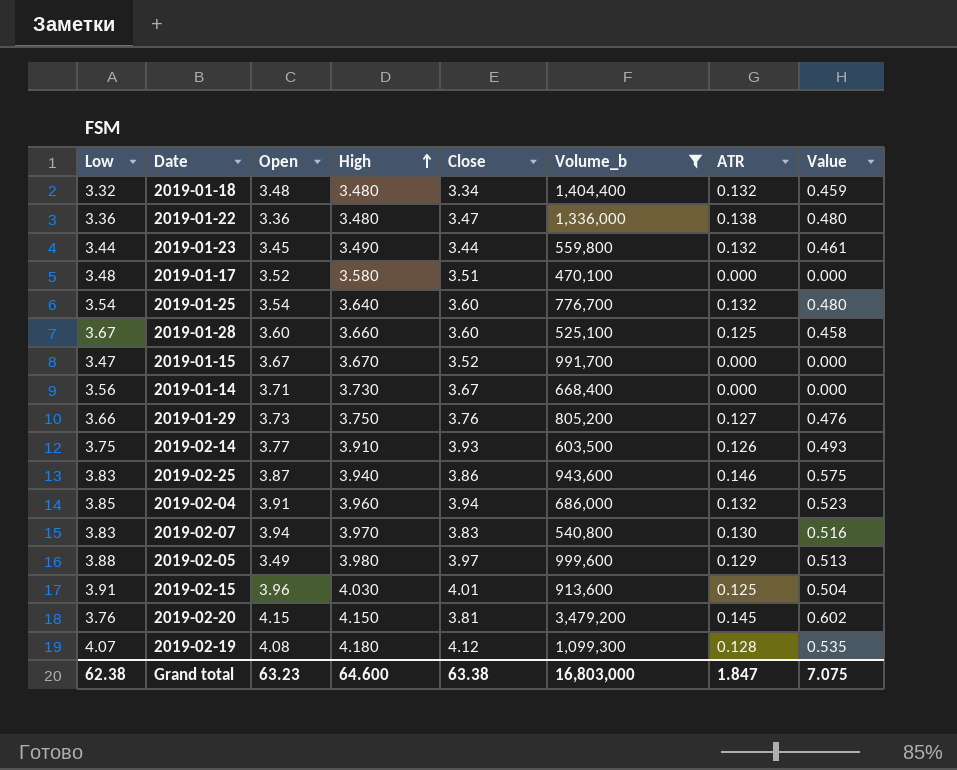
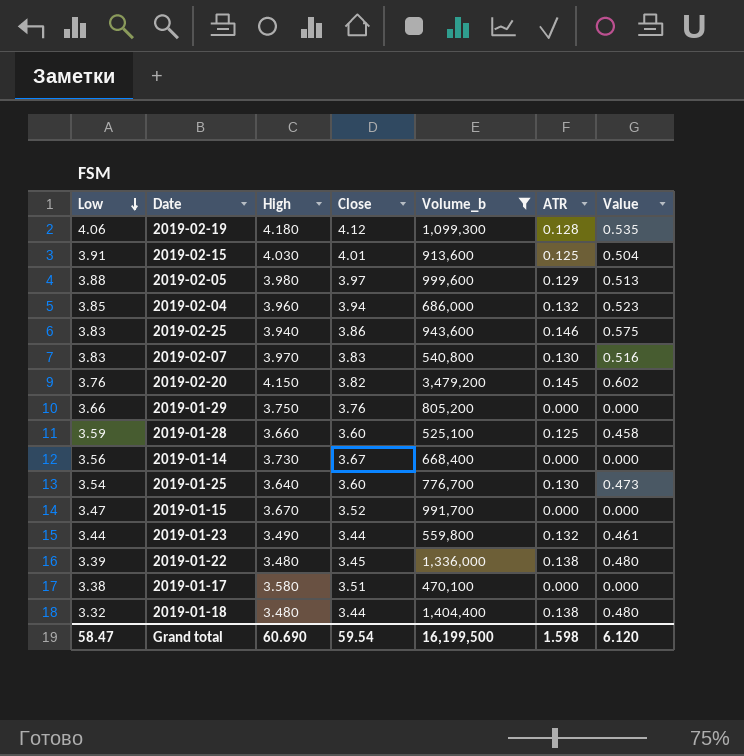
row order: High ascending -> Low descending
column Open | position: 3 -> none
row 2019-02-14: 3.75 | 3.77 | 3.910 | 3.93 | 603,500 | 0.126 | 0.493 -> none
2019-02-19 | Low: 4.07 -> 4.06
2019-02-20 | Close: 3.81 -> 3.82
2019-01-29 | ATR: 0.127 -> 0.000
2019-01-29 | Value: 0.476 -> 0.000
2019-01-28 | Low: 3.67 -> 3.59
2019-01-25 | ATR: 0.132 -> 0.130
2019-01-25 | Value: 0.480 -> 0.473
2019-01-22 | Low: 3.36 -> 3.39
2019-01-22 | Close: 3.47 -> 3.45
2019-01-17 | Low: 3.48 -> 3.38
2019-01-18 | Close: 3.34 -> 3.44
2019-01-18 | ATR: 0.132 -> 0.138
2019-01-18 | Value: 0.459 -> 0.480
Grand total | Low: 62.38 -> 58.47
Grand total | High: 64.600 -> 60.690
Grand total | Close: 63.38 -> 59.54
Grand total | Volume_b: 16,803,000 -> 16,199,500
Grand total | ATR: 1.847 -> 1.598
Grand total | Value: 7.075 -> 6.120

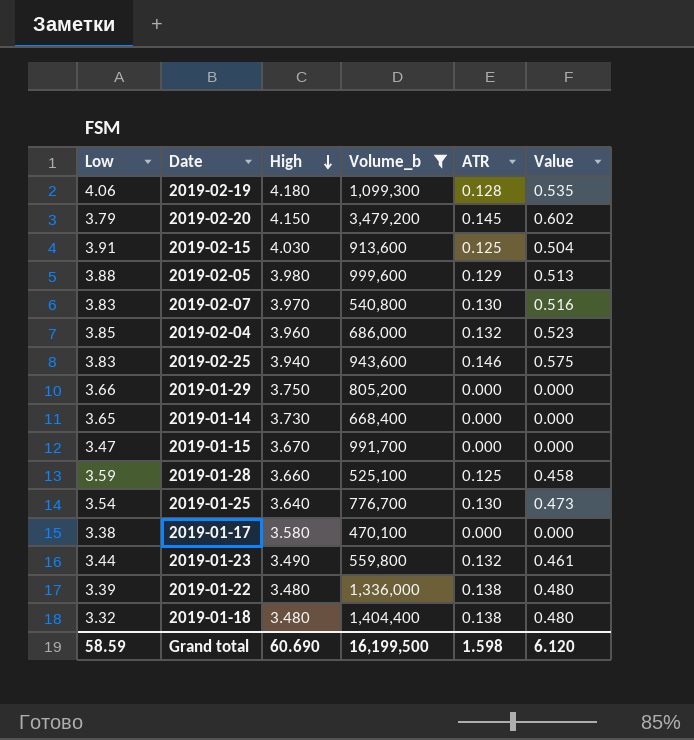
row order: Low descending -> High descending
column Close | position: 4 -> none
2019-02-20 | Low: 3.76 -> 3.79
2019-01-14 | Low: 3.56 -> 3.65
Grand total | Low: 58.47 -> 58.59

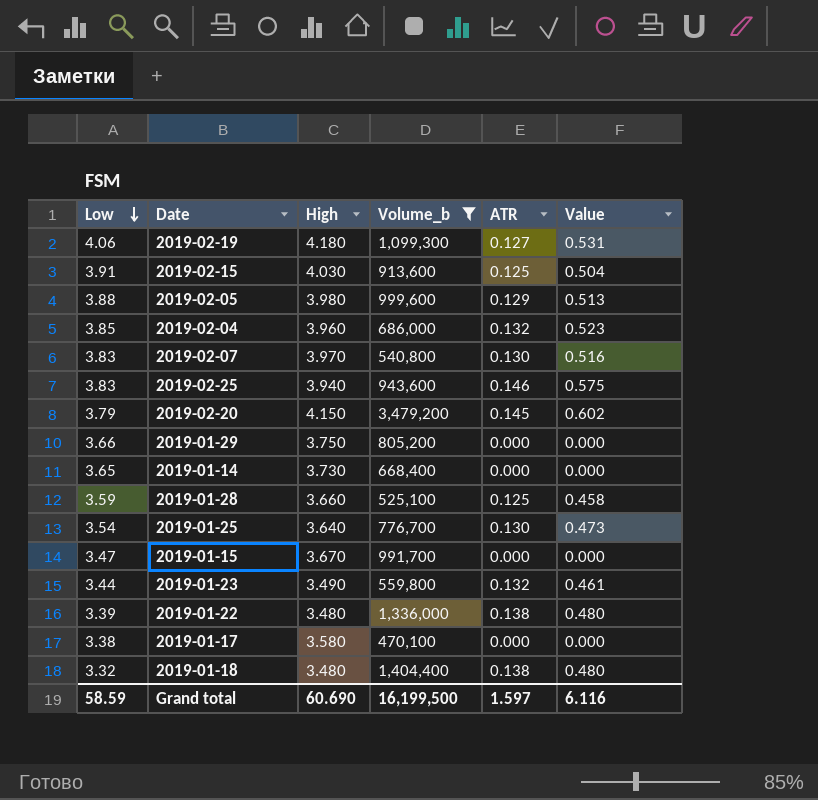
row order: High descending -> Low descending
2019-02-19 | ATR: 0.128 -> 0.127
2019-02-19 | Value: 0.535 -> 0.531
Grand total | ATR: 1.598 -> 1.597
Grand total | Value: 6.120 -> 6.116

